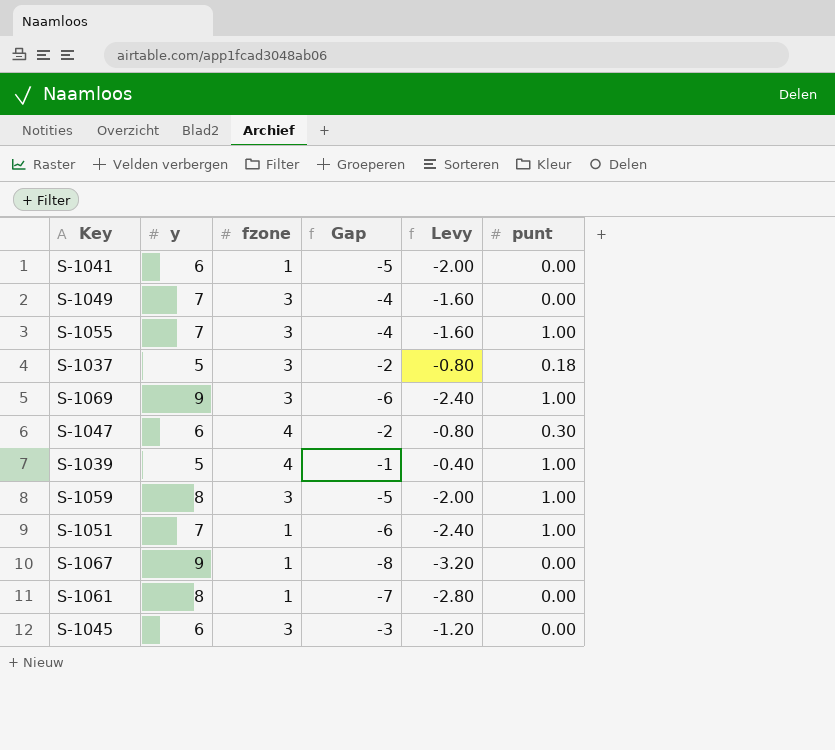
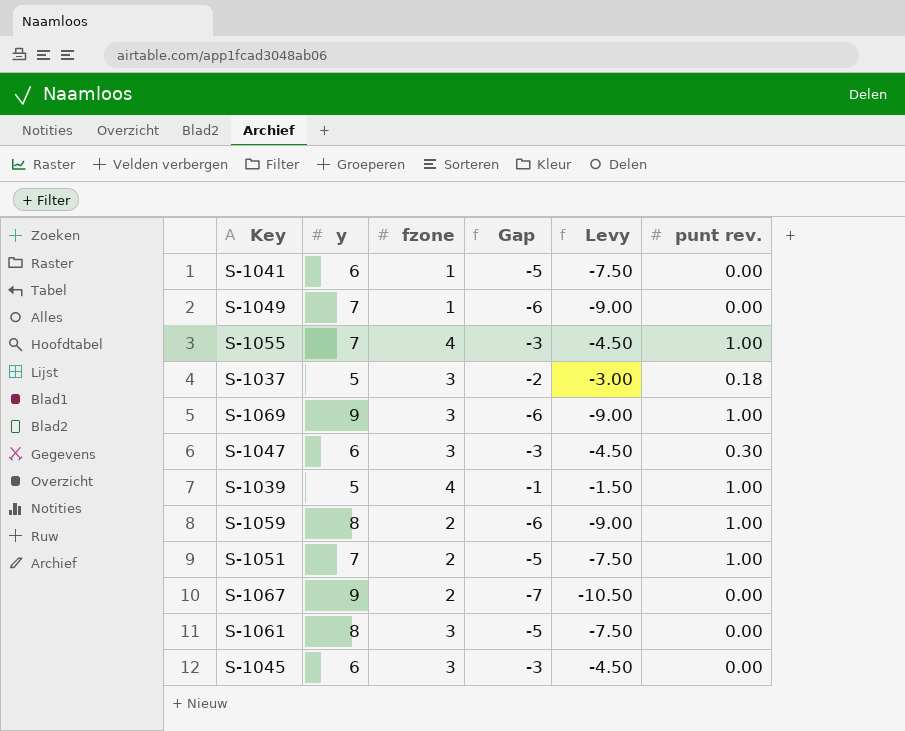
column Levy | formula: [Gap] * 0.4 -> [Gap] * 1.5
column name: punt -> punt rev.
S-1049 | fzone: 3 -> 1
S-1049 | Gap: -4 -> -6
S-1055 | fzone: 3 -> 4
S-1055 | Gap: -4 -> -3
S-1047 | fzone: 4 -> 3
S-1047 | Gap: -2 -> -3
S-1059 | fzone: 3 -> 2
S-1059 | Gap: -5 -> -6
S-1051 | fzone: 1 -> 2
S-1051 | Gap: -6 -> -5
S-1067 | fzone: 1 -> 2
S-1067 | Gap: -8 -> -7
S-1061 | fzone: 1 -> 3
S-1061 | Gap: -7 -> -5

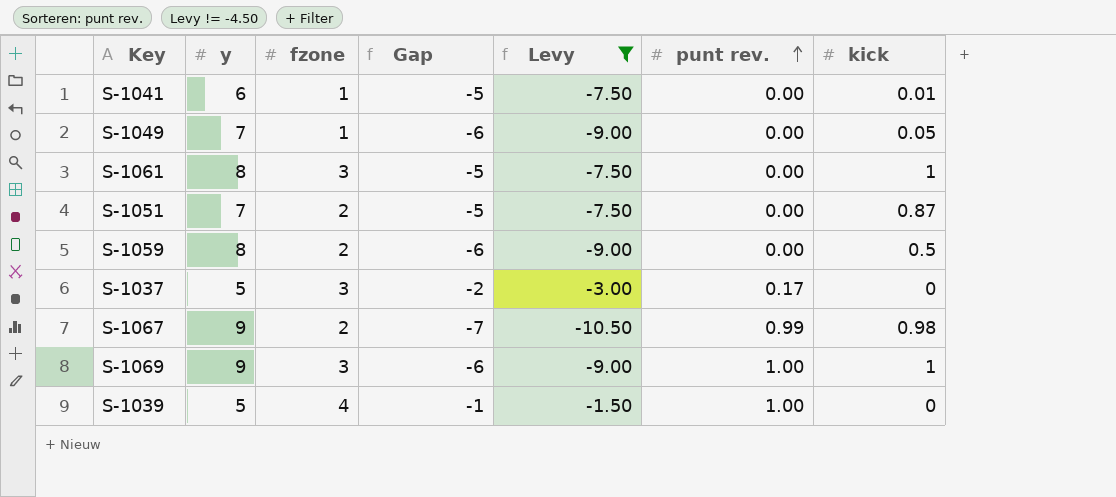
filter: none -> Levy != -4.50
row order: none -> punt rev. ascending
column kick | position: none -> 7
S-1051 | punt rev.: 1.00 -> 0.00
S-1059 | punt rev.: 1.00 -> 0.00
S-1037 | punt rev.: 0.18 -> 0.17
S-1067 | punt rev.: 0.00 -> 0.99

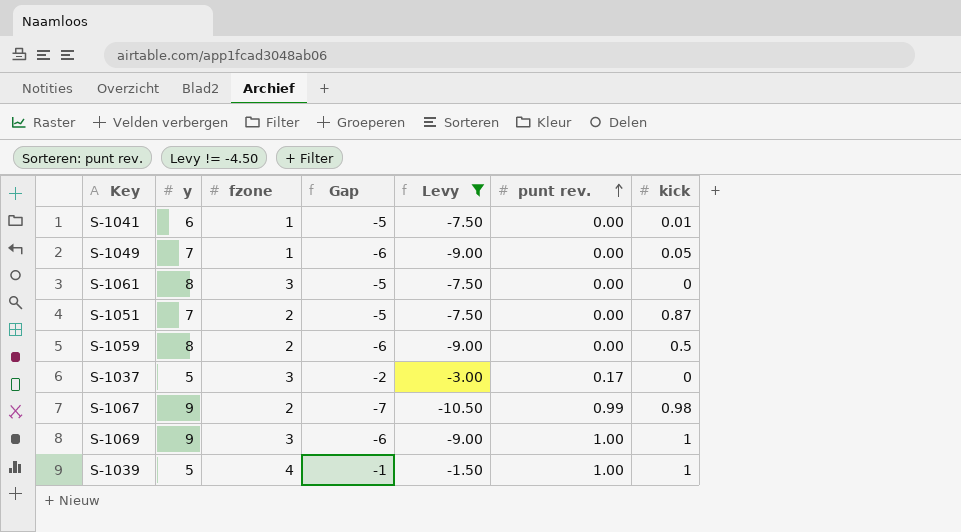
S-1061 | kick: 1 -> 0
S-1039 | kick: 0 -> 1

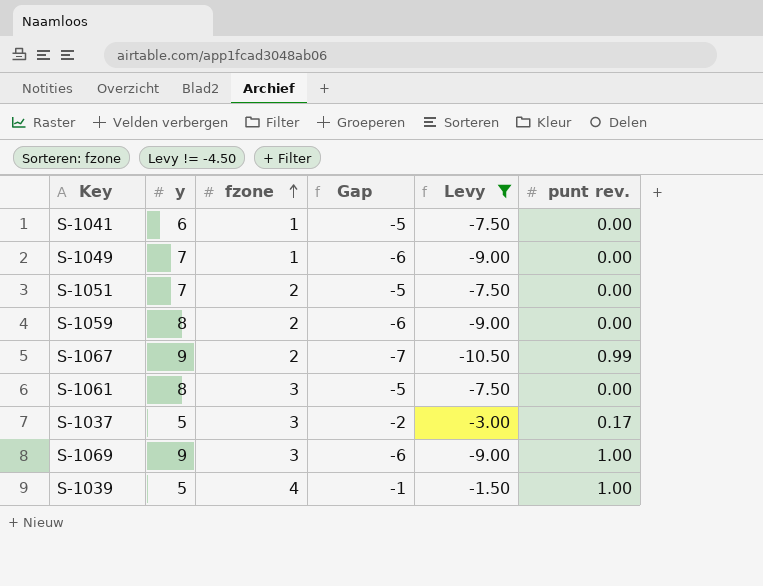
row order: punt rev. ascending -> fzone ascending
column kick | position: 7 -> none

